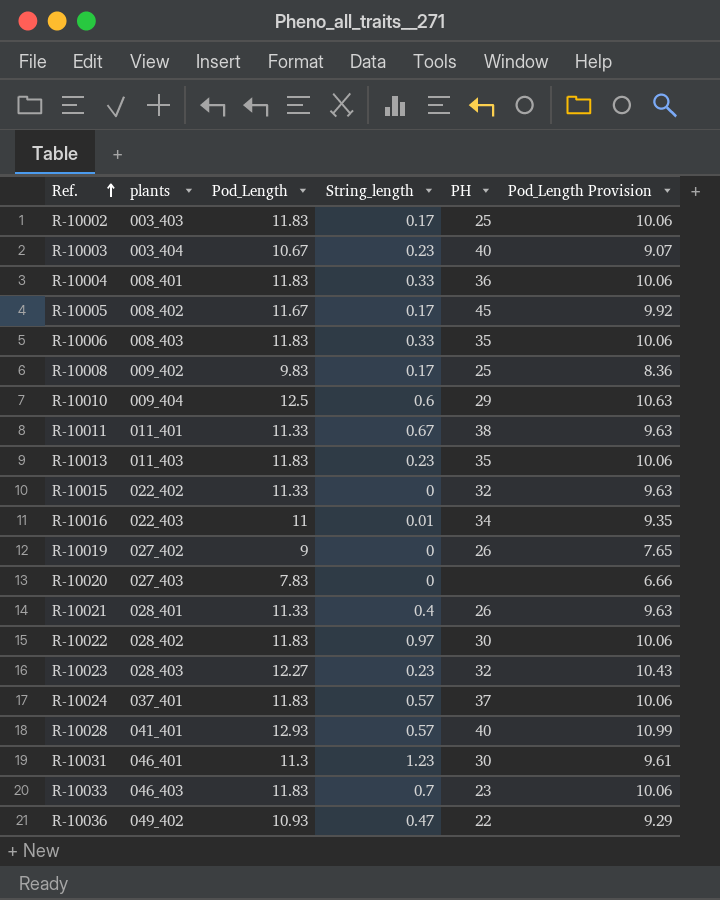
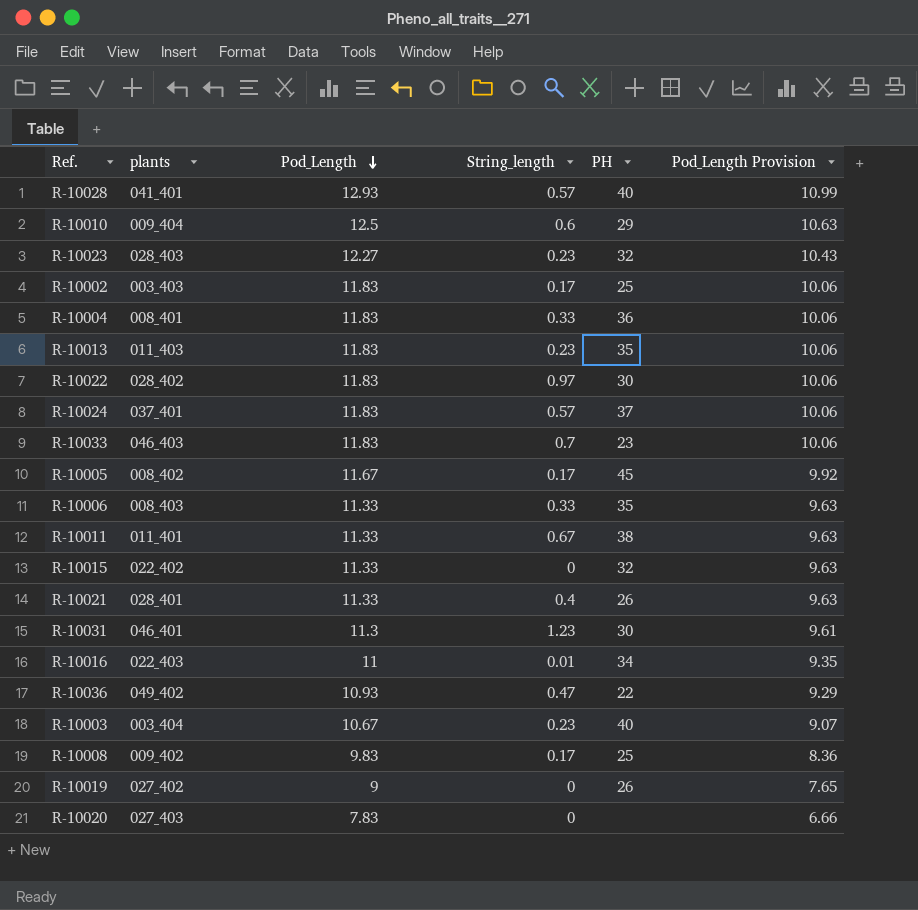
row order: Ref. ascending -> Pod_Length descending
R-10006 | Pod_Length: 11.83 -> 11.33
R-10006 | Pod_Length Provision: 10.06 -> 9.63

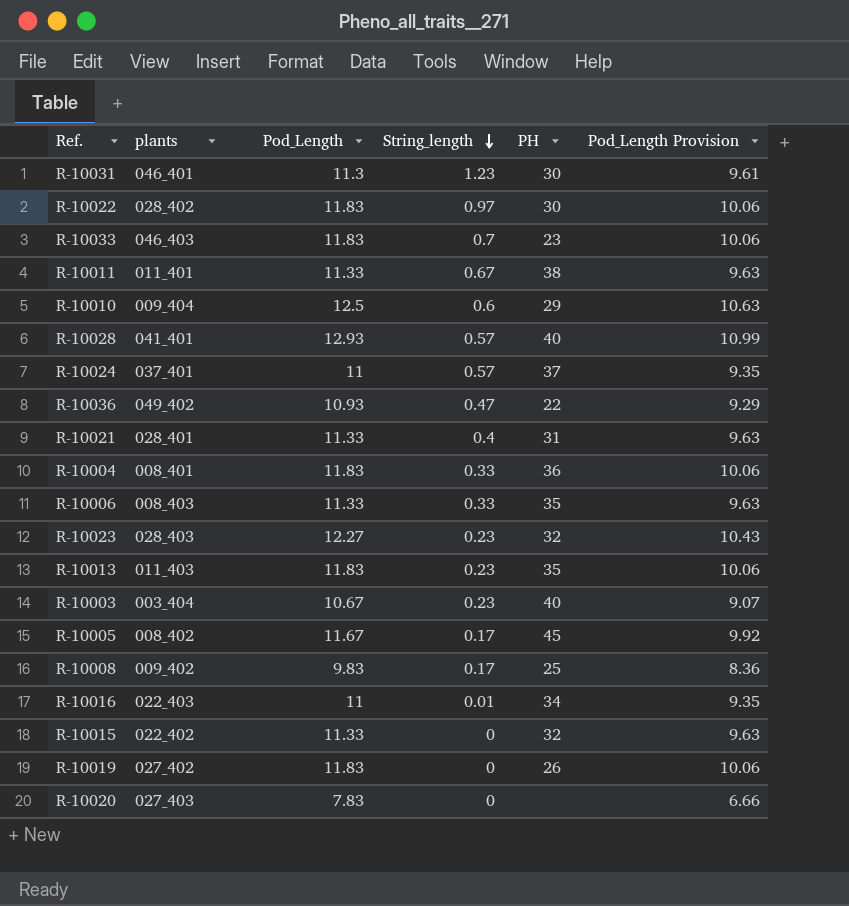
row order: Pod_Length descending -> String_length descending
row R-10002: 003_403 | 11.83 | 0.17 | 25 | 10.06 -> none
R-10024 | Pod_Length: 11.83 -> 11
R-10024 | Pod_Length Provision: 10.06 -> 9.35
R-10021 | PH: 26 -> 31
R-10019 | Pod_Length: 9 -> 11.83
R-10019 | Pod_Length Provision: 7.65 -> 10.06

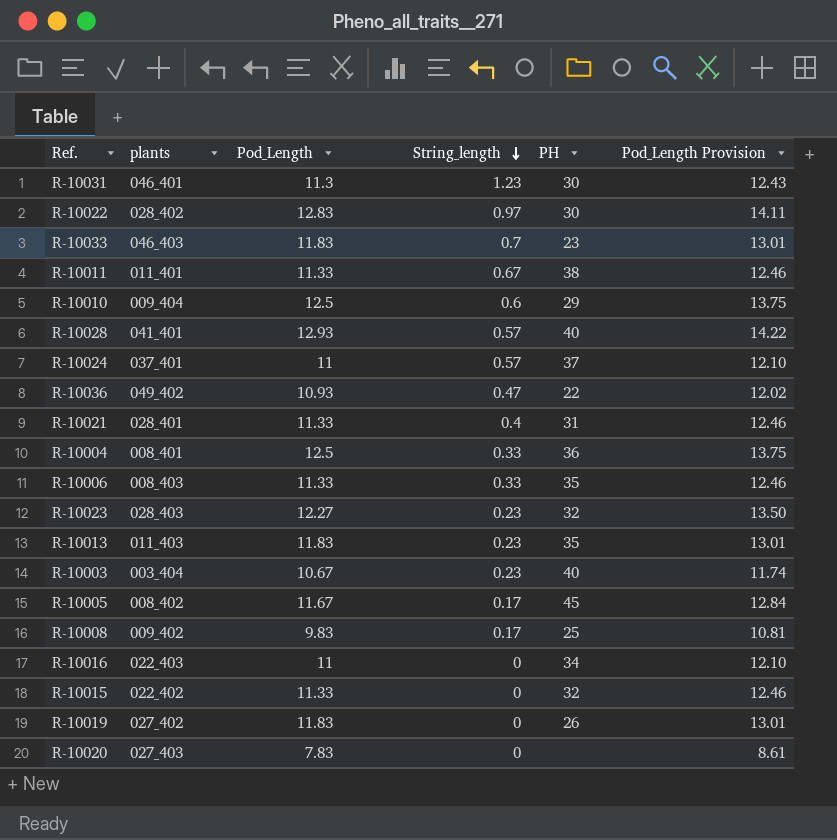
column Pod_Length Provision | formula: [Pod_Length] * 0.85 -> [Pod_Length] * 1.1
R-10022 | Pod_Length: 11.83 -> 12.83
R-10004 | Pod_Length: 11.83 -> 12.5
R-10016 | String_length: 0.01 -> 0

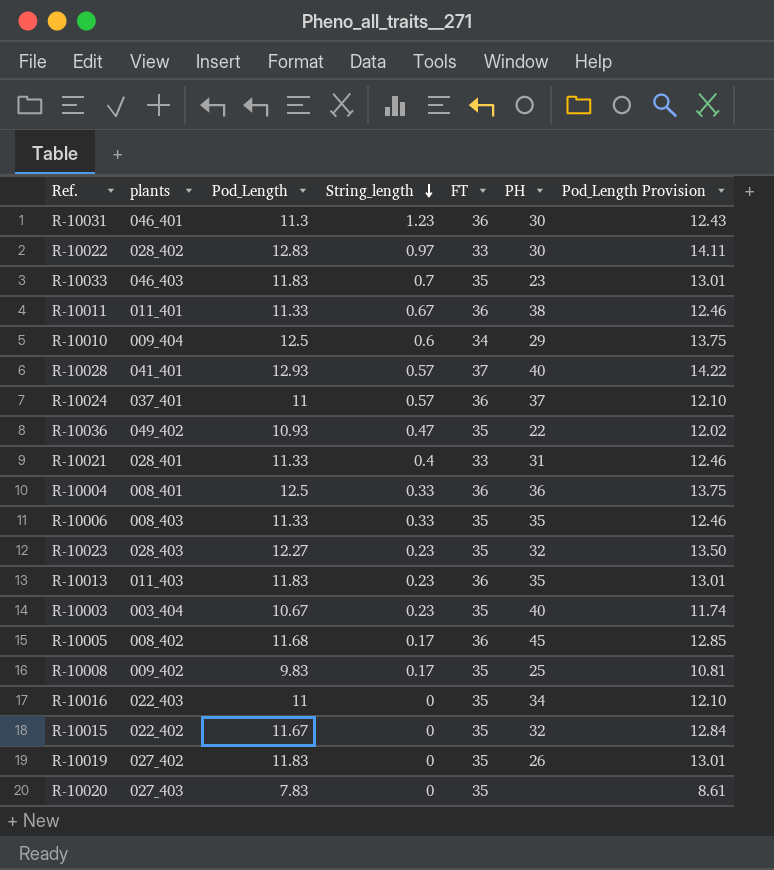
column FT | position: none -> 5
R-10005 | Pod_Length: 11.67 -> 11.68
R-10005 | Pod_Length Provision: 12.84 -> 12.85
R-10015 | Pod_Length: 11.33 -> 11.67
R-10015 | Pod_Length Provision: 12.46 -> 12.84

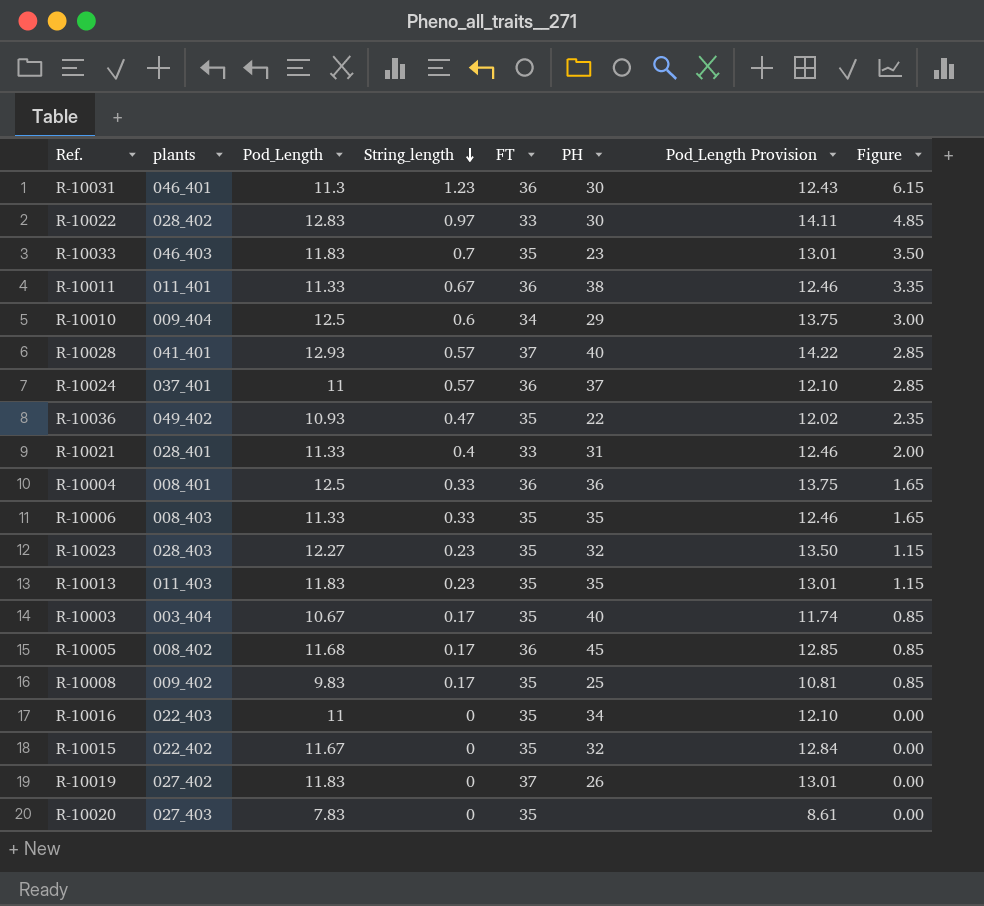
column Figure | formula: none -> [String_length] * 5
R-10013 | FT: 36 -> 35
R-10003 | String_length: 0.23 -> 0.17
R-10019 | FT: 35 -> 37

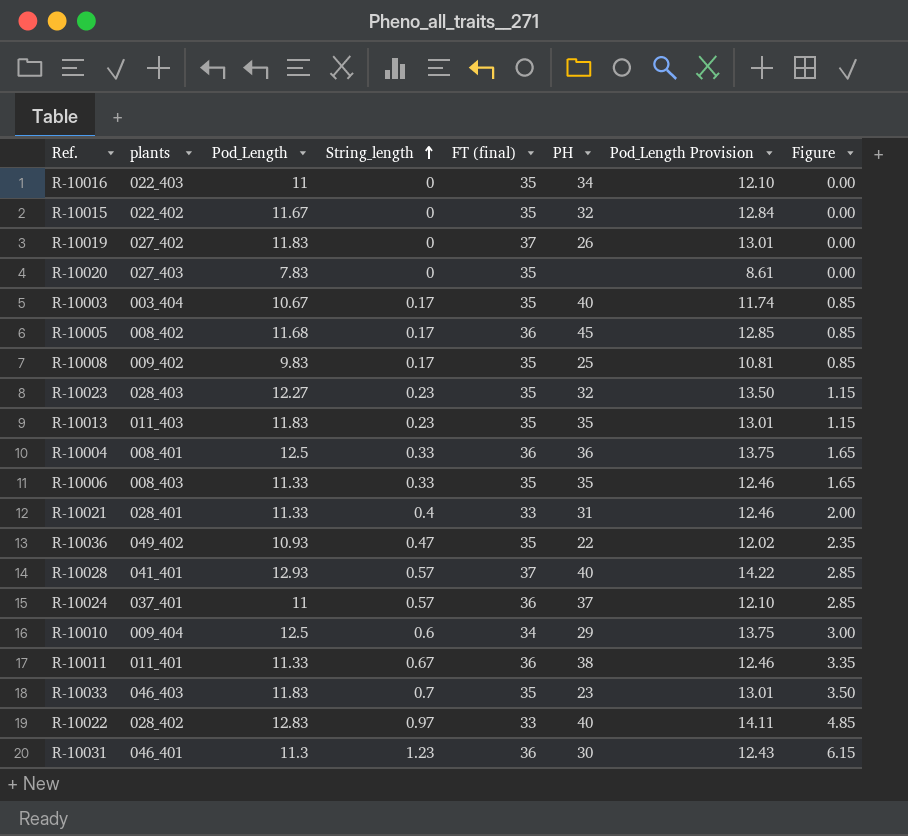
row order: String_length descending -> String_length ascending
column name: FT -> FT (final)
R-10022 | PH: 30 -> 40

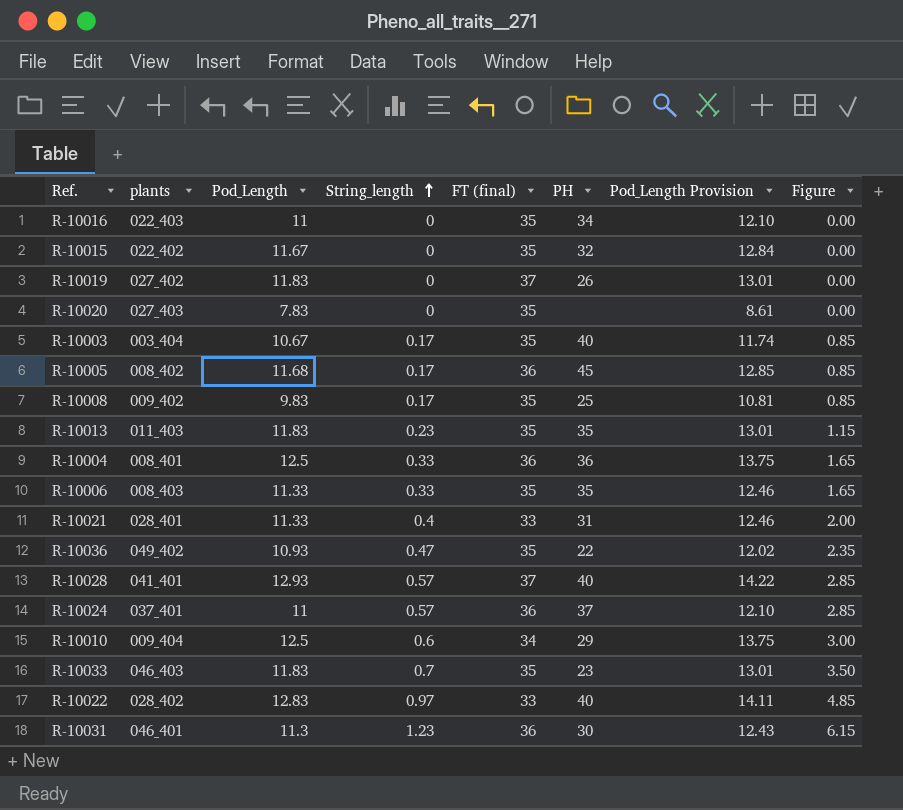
row R-10023: 028_403 | 12.27 | 0.23 | 35 | 32 | 13.50 | 1.15 -> none
row R-10011: 011_401 | 11.33 | 0.67 | 36 | 38 | 12.46 | 3.35 -> none

